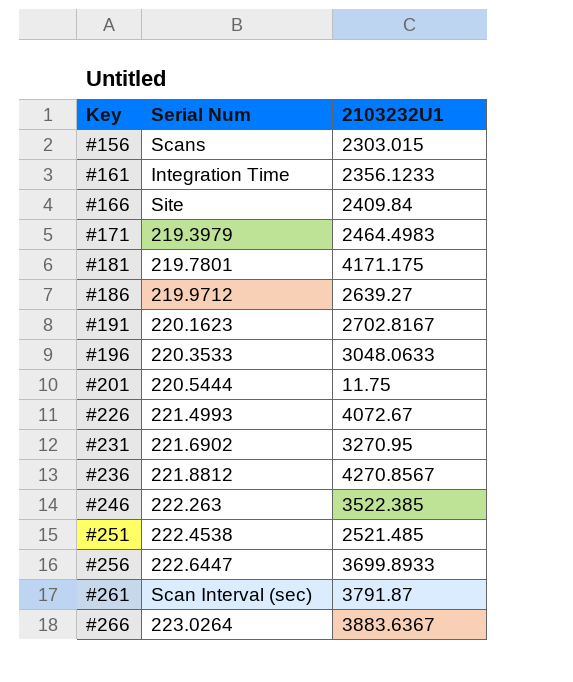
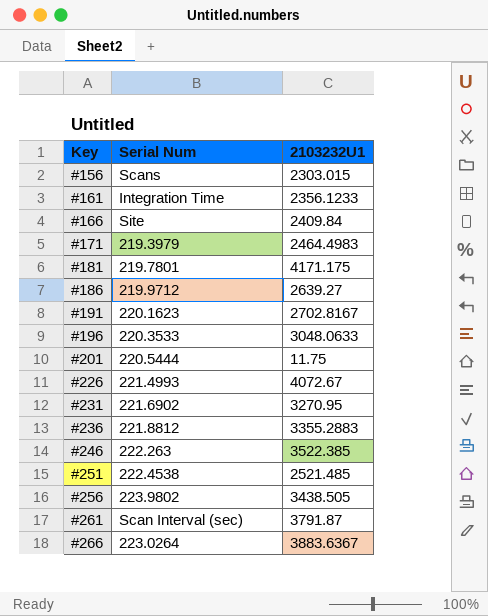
#236 | 2103232U1: 4270.8567 -> 3355.2883
#256 | Serial Num: 222.6447 -> 223.9802
#256 | 2103232U1: 3699.8933 -> 3438.505

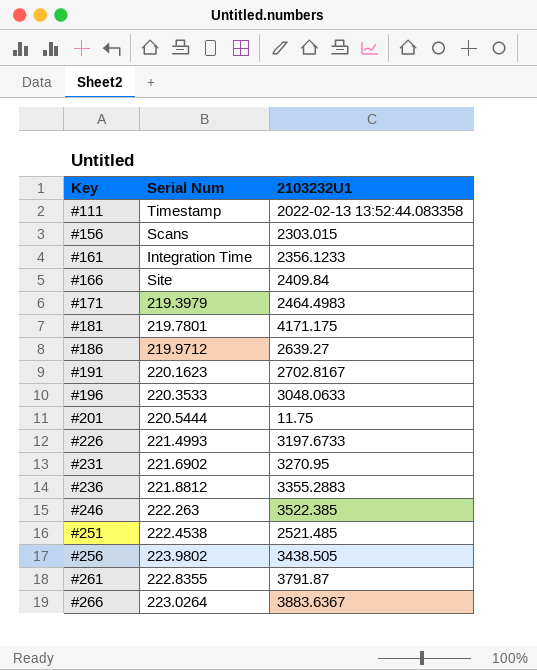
row #111: none -> Timestamp | 2022-02-13 13:52:44.083358
#226 | 2103232U1: 4072.67 -> 3197.6733
#261 | Serial Num: Scan Interval (sec) -> 222.8355

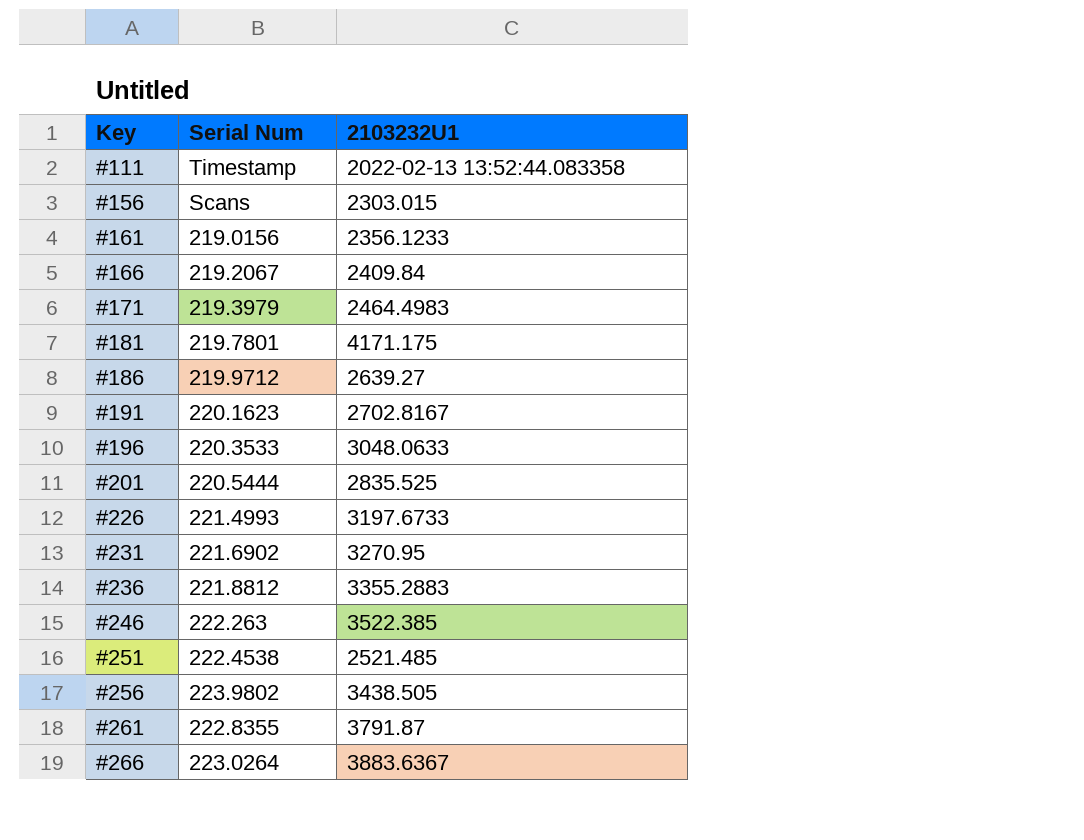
#161 | Serial Num: Integration Time -> 219.0156
#166 | Serial Num: Site -> 219.2067
#201 | 2103232U1: 11.75 -> 2835.525

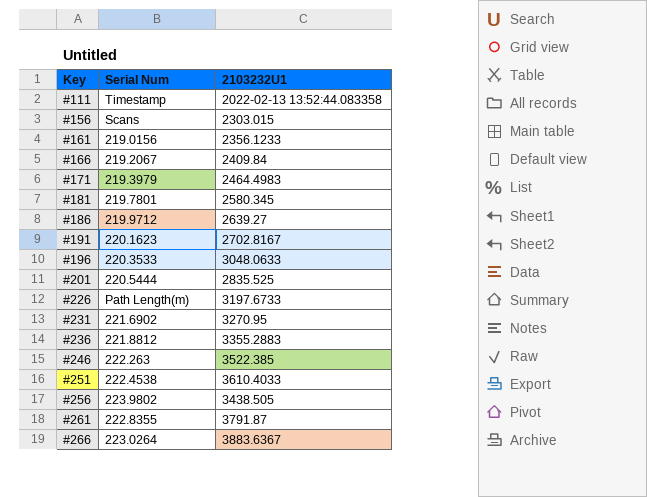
#181 | 2103232U1: 4171.175 -> 2580.345
#226 | Serial Num: 221.4993 -> Path Length(m)
#251 | 2103232U1: 2521.485 -> 3610.4033

